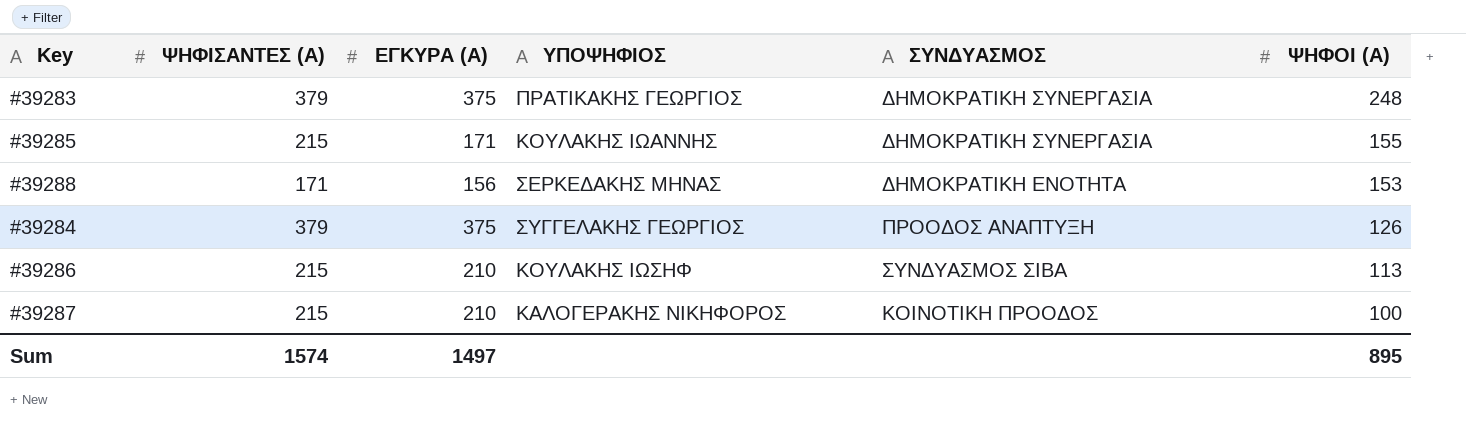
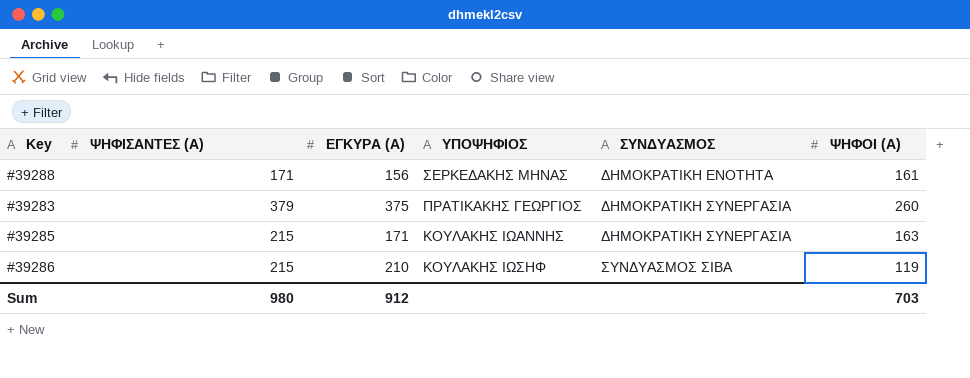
row order: ΨΗΦΟΙ (Α) descending -> ΣΥΝΔΥΑΣΜΟΣ ascending
row #39284: 379 | 375 | ΣΥΓΓΕΛΑΚΗΣ ΓΕΩΡΓΙΟΣ | ΠΡΟΟΔΟΣ ΑΝΑΠΤΥΞΗ | 126 -> none
row #39287: 215 | 210 | ΚΑΛΟΓΕΡΑΚΗΣ ΝΙΚΗΦΟΡΟΣ | ΚΟΙΝΟΤΙΚΗ ΠΡΟΟΔΟΣ | 100 -> none
#39288 | ΨΗΦΟΙ (Α): 153 -> 161
#39283 | ΨΗΦΟΙ (Α): 248 -> 260
#39285 | ΨΗΦΟΙ (Α): 155 -> 163
#39286 | ΨΗΦΟΙ (Α): 113 -> 119
Sum | ΨΗΦΙΣΑΝΤΕΣ (Α): 1574 -> 980
Sum | ΕΓΚΥΡΑ (Α): 1497 -> 912
Sum | ΨΗΦΟΙ (Α): 895 -> 703

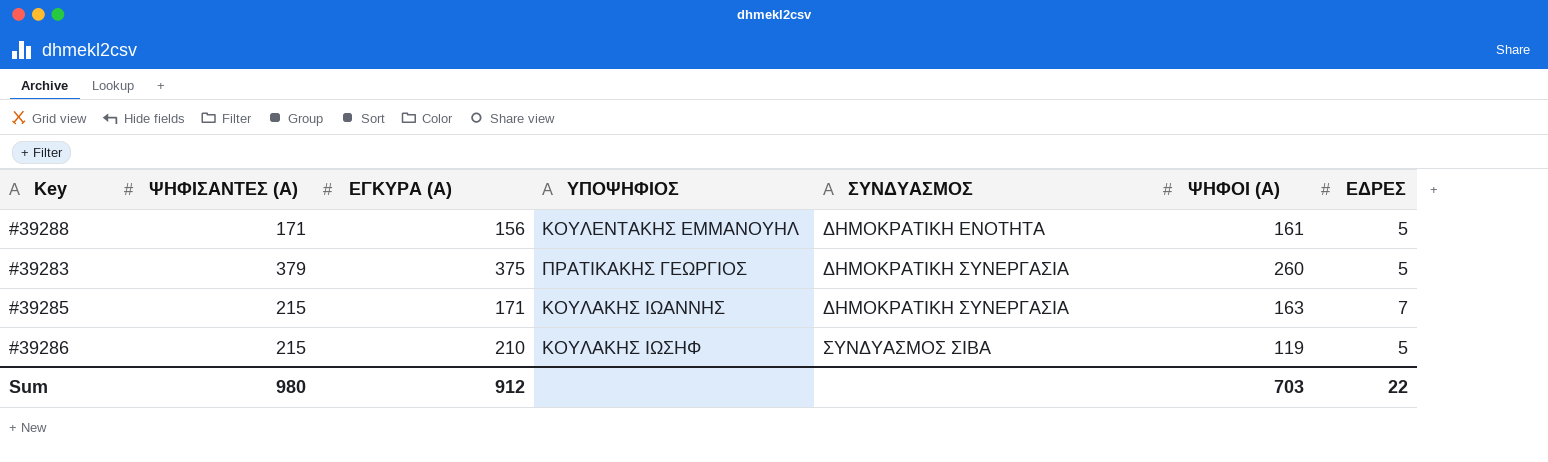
column ΕΔΡΕΣ | position: none -> 7
#39288 | ΥΠΟΨΗΦΙΟΣ: ΣΕΡΚΕΔΑΚΗΣ ΜΗΝΑΣ -> ΚΟΥΛΕΝΤΑΚΗΣ ΕΜΜΑΝΟΥΗΛ

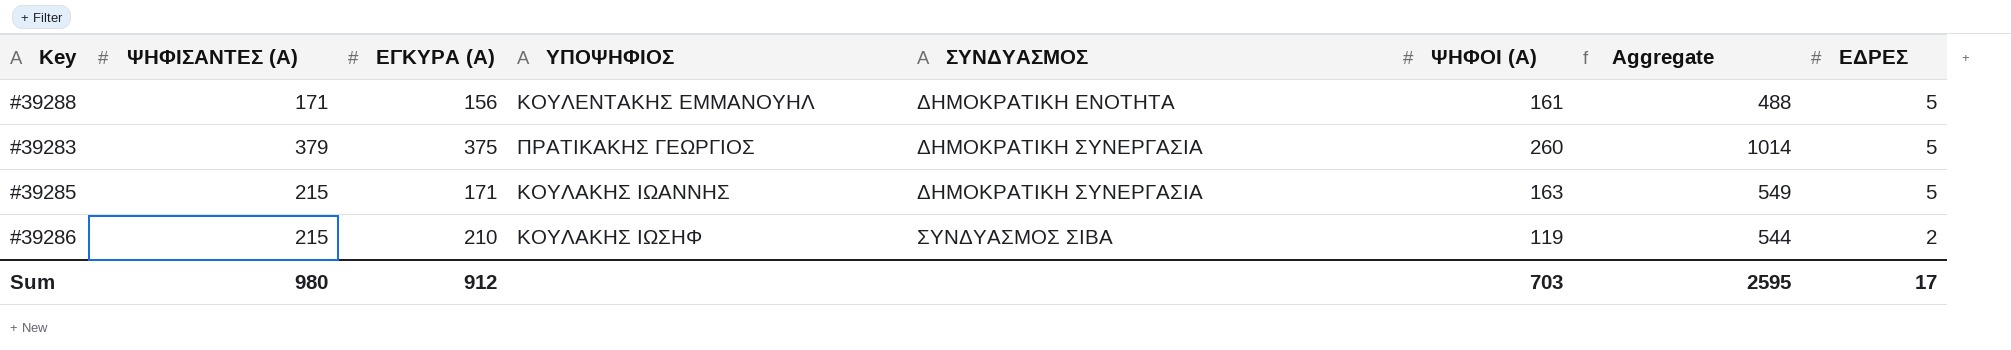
column Aggregate | formula: none -> [ΨΗΦΙΣΑΝΤΕΣ (Α)] + [ΕΓΚΥΡΑ (Α)] + [ΨΗΦΟΙ (Α)]
#39285 | ΕΔΡΕΣ: 7 -> 5
#39286 | ΕΔΡΕΣ: 5 -> 2
Sum | ΕΔΡΕΣ: 22 -> 17

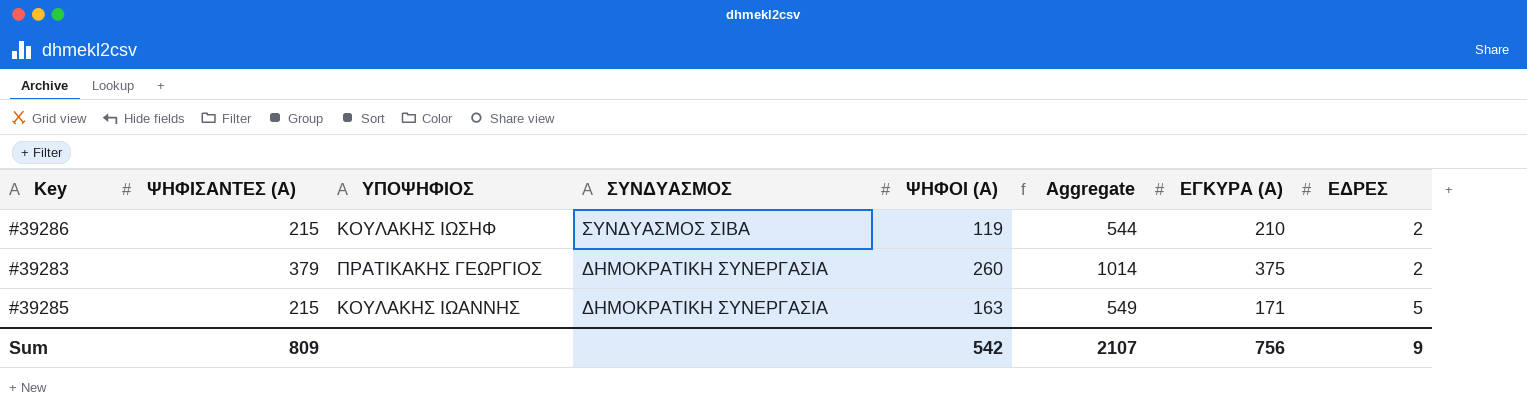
row order: ΣΥΝΔΥΑΣΜΟΣ ascending -> ΣΥΝΔΥΑΣΜΟΣ descending
column ΕΓΚΥΡΑ (Α) | position: 3 -> 7
row #39288: 171 | 156 | ΚΟΥΛΕΝΤΑΚΗΣ ΕΜΜΑΝΟΥΗΛ | ΔΗΜΟΚΡΑΤΙΚΗ ΕΝΟΤΗΤΑ | 161 | 488 | 5 -> none
#39283 | ΕΔΡΕΣ: 5 -> 2
Sum | ΨΗΦΙΣΑΝΤΕΣ (Α): 980 -> 809
Sum | ΨΗΦΟΙ (Α): 703 -> 542
Sum | Aggregate: 2595 -> 2107
Sum | ΕΓΚΥΡΑ (Α): 912 -> 756
Sum | ΕΔΡΕΣ: 17 -> 9

